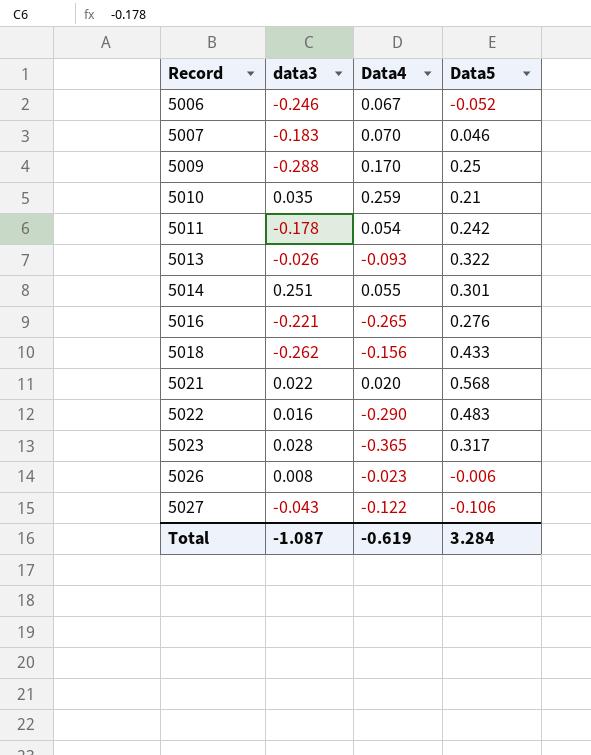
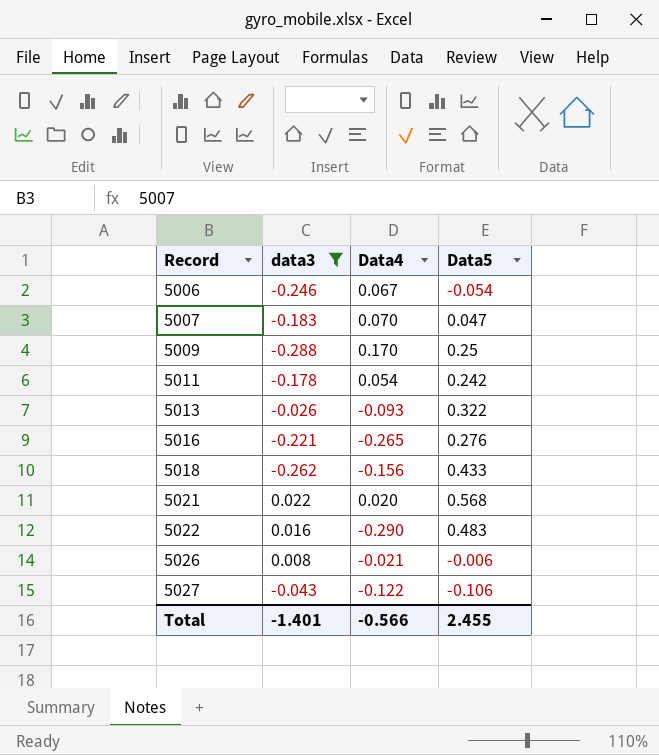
filter: none -> data3 <= 0.022
5006 | Data5: -0.052 -> -0.054
5007 | Data5: 0.046 -> 0.047
5026 | Data4: -0.023 -> -0.021
Total | data3: -1.087 -> -1.401
Total | Data4: -0.619 -> -0.566
Total | Data5: 3.284 -> 2.455

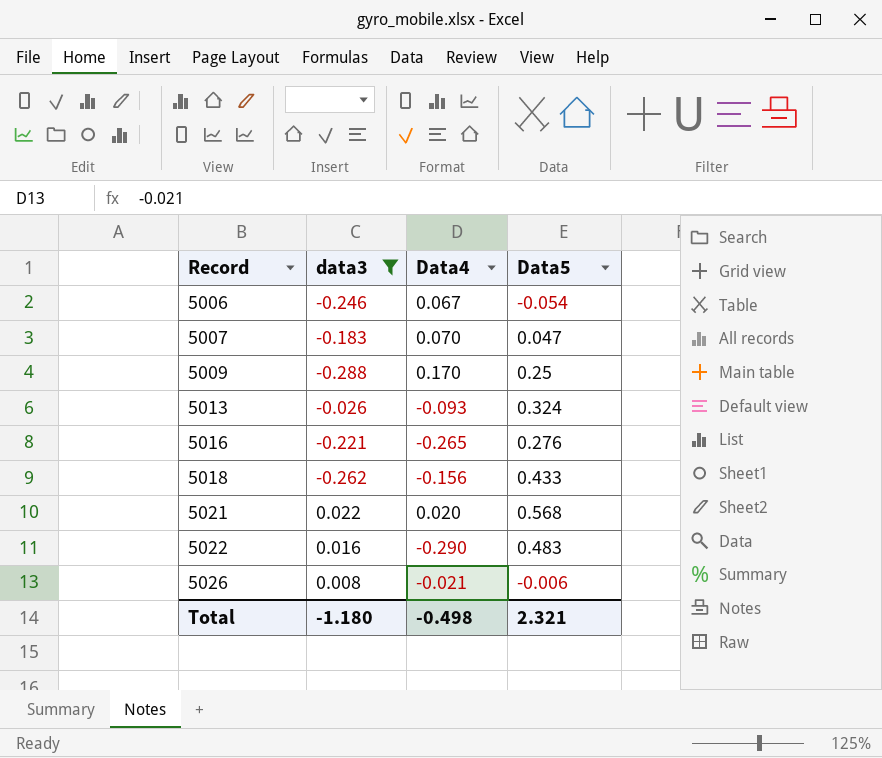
row 5011: -0.178 | 0.054 | 0.242 -> none
row 5027: -0.043 | -0.122 | -0.106 -> none
5013 | Data5: 0.322 -> 0.324
Total | data3: -1.401 -> -1.180
Total | Data4: -0.566 -> -0.498
Total | Data5: 2.455 -> 2.321

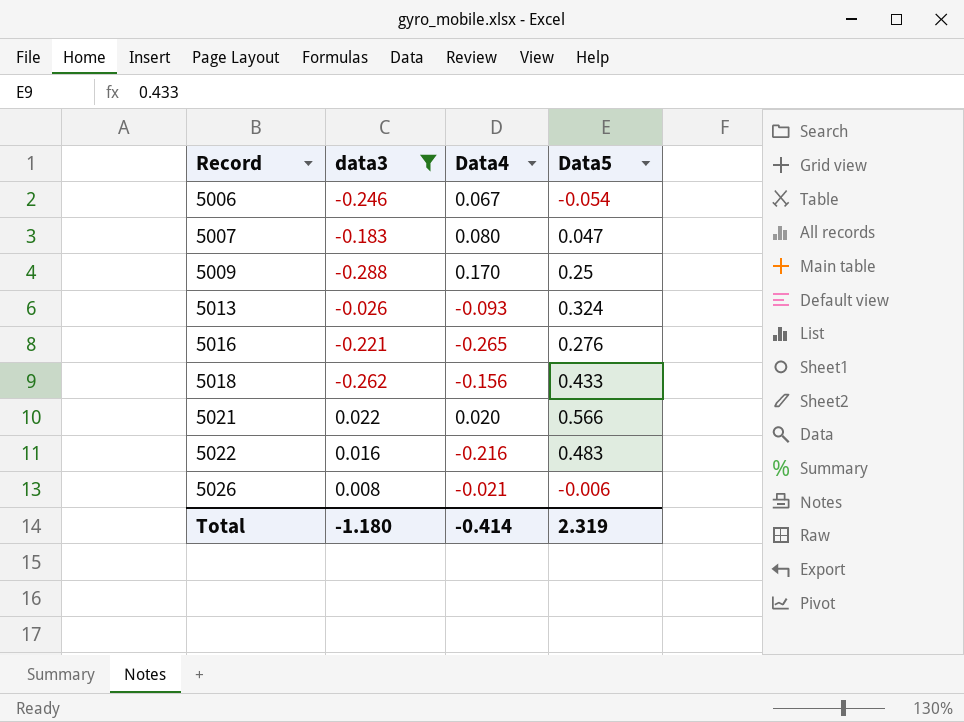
5007 | Data4: 0.070 -> 0.080
5021 | Data5: 0.568 -> 0.566
5022 | Data4: -0.290 -> -0.216
Total | Data4: -0.498 -> -0.414
Total | Data5: 2.321 -> 2.319

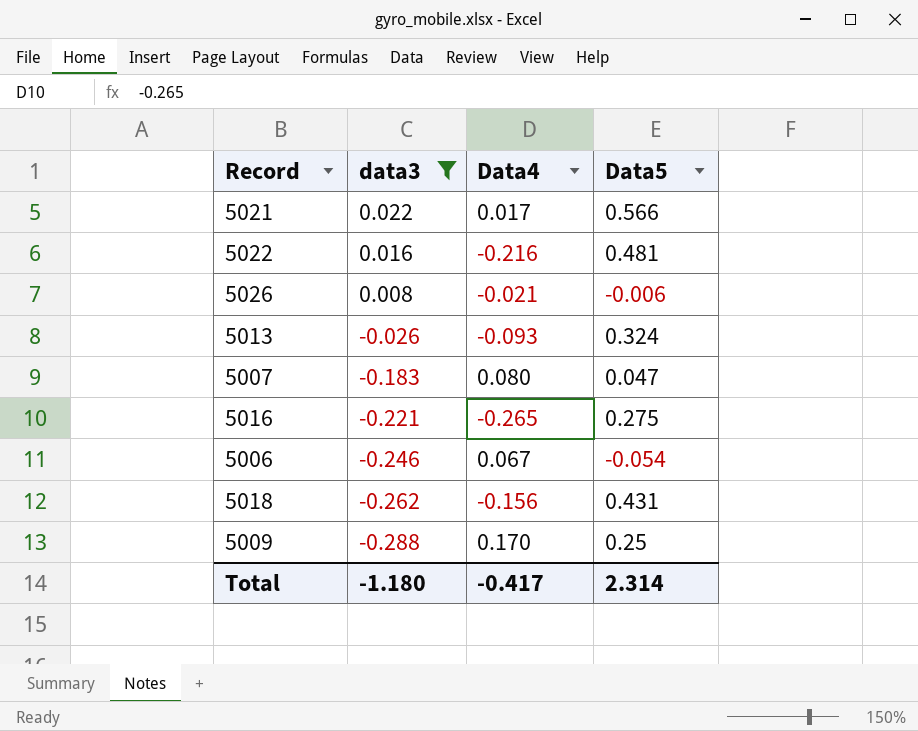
row order: Record ascending -> data3 descending
5021 | Data4: 0.020 -> 0.017
5022 | Data5: 0.483 -> 0.481
5016 | Data5: 0.276 -> 0.275
5018 | Data5: 0.433 -> 0.431
Total | Data4: -0.414 -> -0.417
Total | Data5: 2.319 -> 2.314

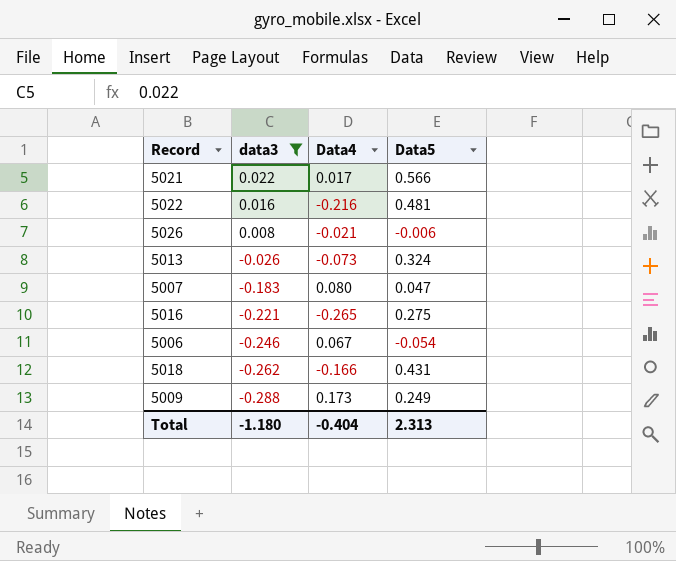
5013 | Data4: -0.093 -> -0.073
5018 | Data4: -0.156 -> -0.166
5009 | Data4: 0.170 -> 0.173
5009 | Data5: 0.25 -> 0.249
Total | Data4: -0.417 -> -0.404
Total | Data5: 2.314 -> 2.313

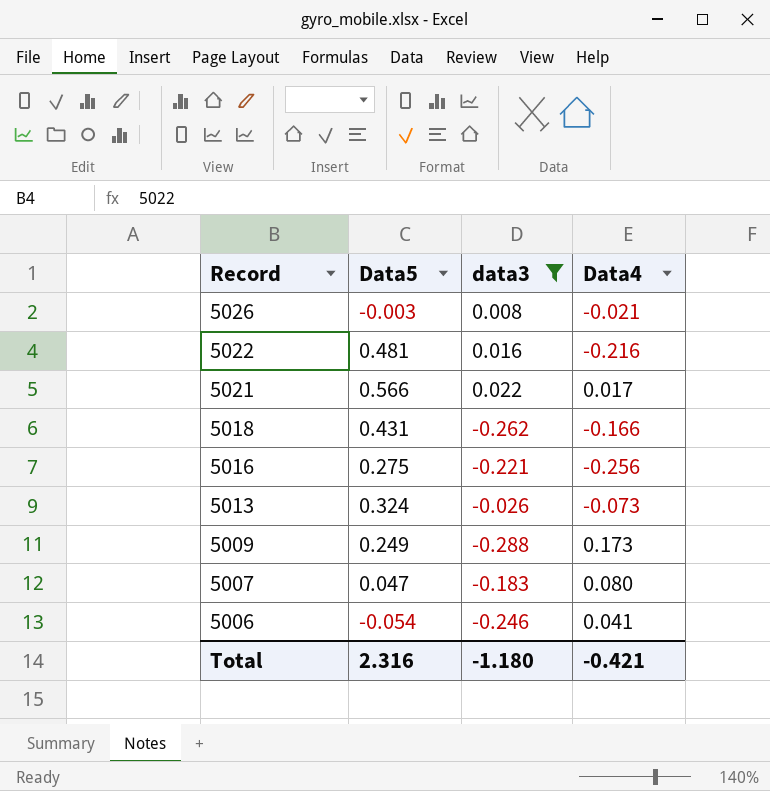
row order: data3 descending -> Record descending
column Data5 | position: 4 -> 2
5026 | Data5: -0.006 -> -0.003
5016 | Data4: -0.265 -> -0.256
5006 | Data4: 0.067 -> 0.041
Total | Data5: 2.313 -> 2.316
Total | Data4: -0.404 -> -0.421

